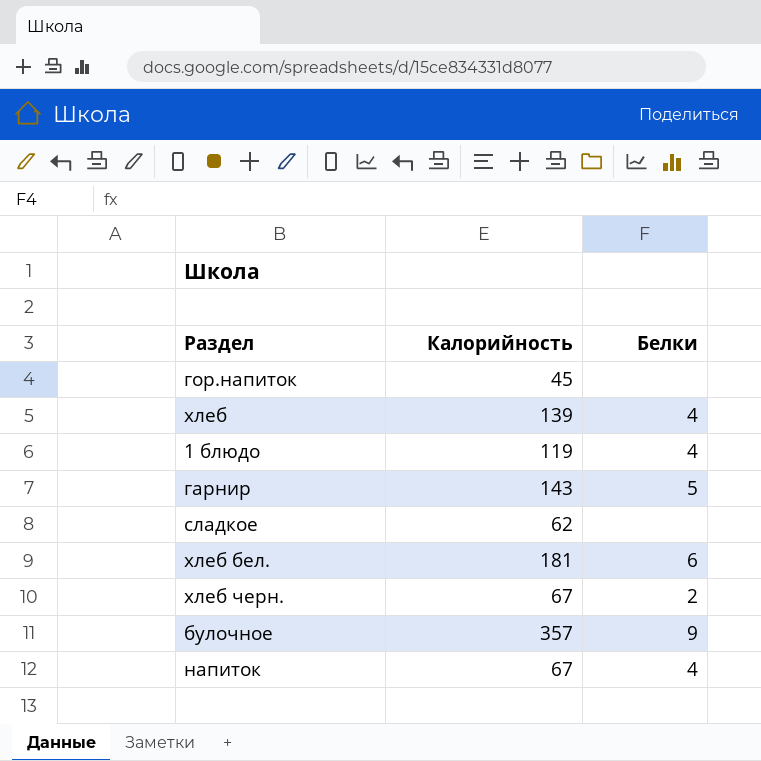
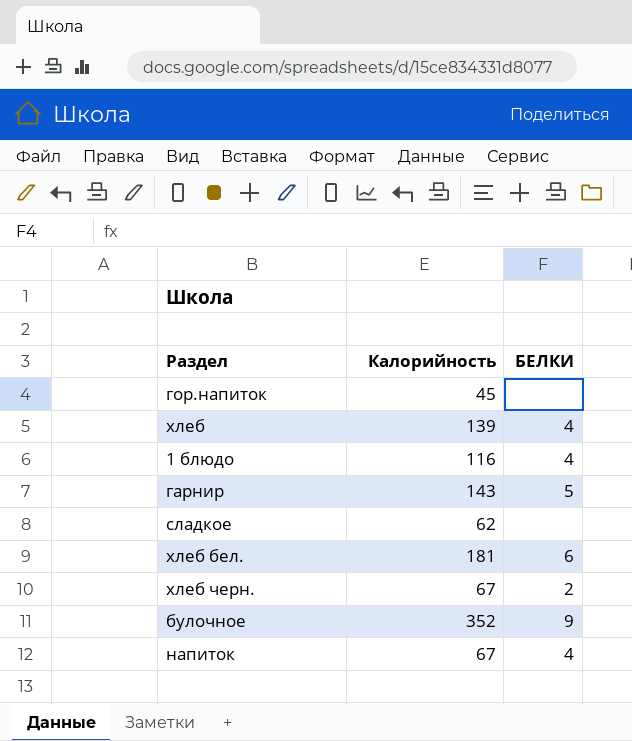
column name: Белки -> БЕЛКИ
1 блюдо | Калорийность: 119 -> 116
булочное | Калорийность: 357 -> 352

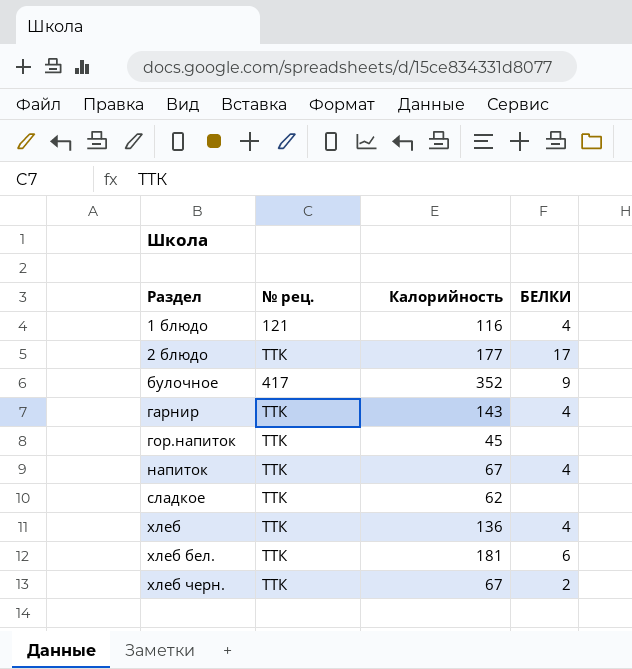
row order: none -> Раздел ascending
column № рец. | position: none -> 2
row 2 блюдо: none -> ТТК | 177 | 17
гарнир | БЕЛКИ: 5 -> 4
хлеб | Калорийность: 139 -> 136

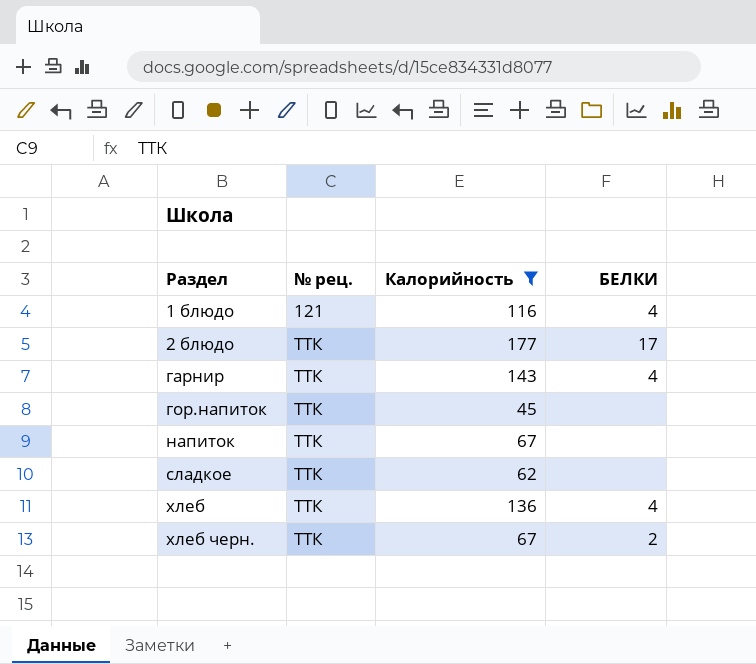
filter: none -> Калорийность <= 177
напиток | БЕЛКИ: 4 -> none

